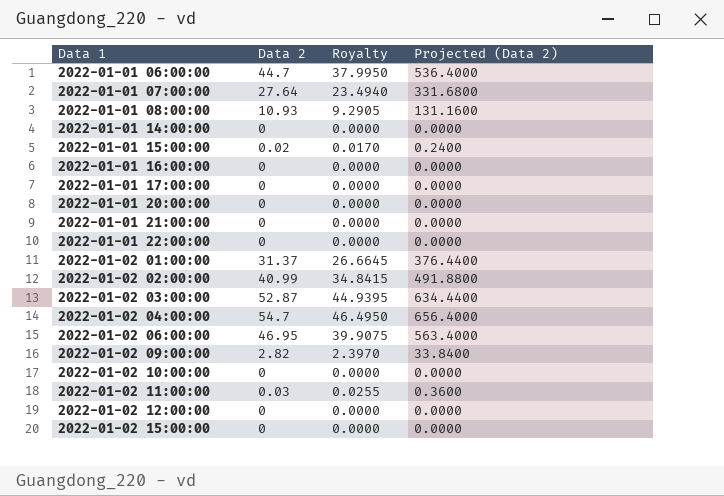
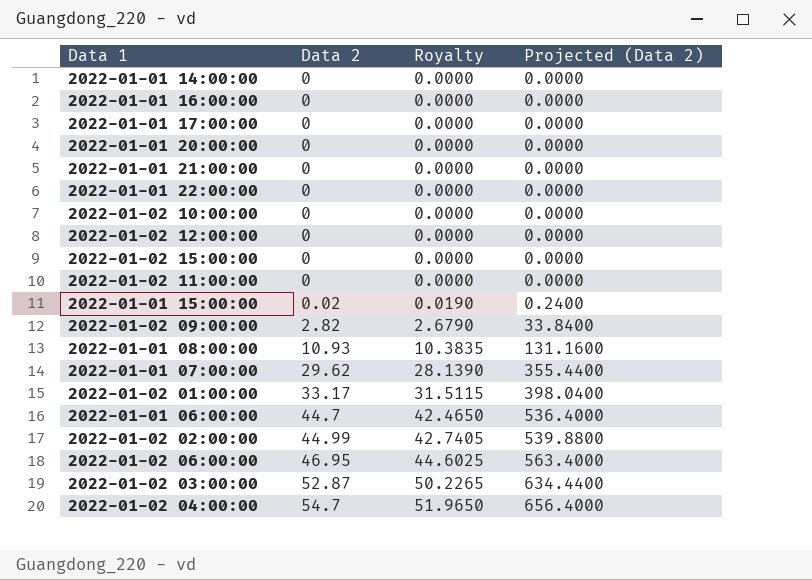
row order: Data 1 ascending -> Data 2 ascending
column Royalty | formula: [Data 2] * 0.85 -> [Data 2] * 0.95
2022-01-02 11:00:00 | Data 2: 0.03 -> 0
2022-01-02 11:00:00 | Projected (Data 2): 0.3600 -> 0.0000
2022-01-01 07:00:00 | Data 2: 27.64 -> 29.62
2022-01-01 07:00:00 | Projected (Data 2): 331.6800 -> 355.4400
2022-01-02 01:00:00 | Data 2: 31.37 -> 33.17
2022-01-02 01:00:00 | Projected (Data 2): 376.4400 -> 398.0400
2022-01-02 02:00:00 | Data 2: 40.99 -> 44.99
2022-01-02 02:00:00 | Projected (Data 2): 491.8800 -> 539.8800

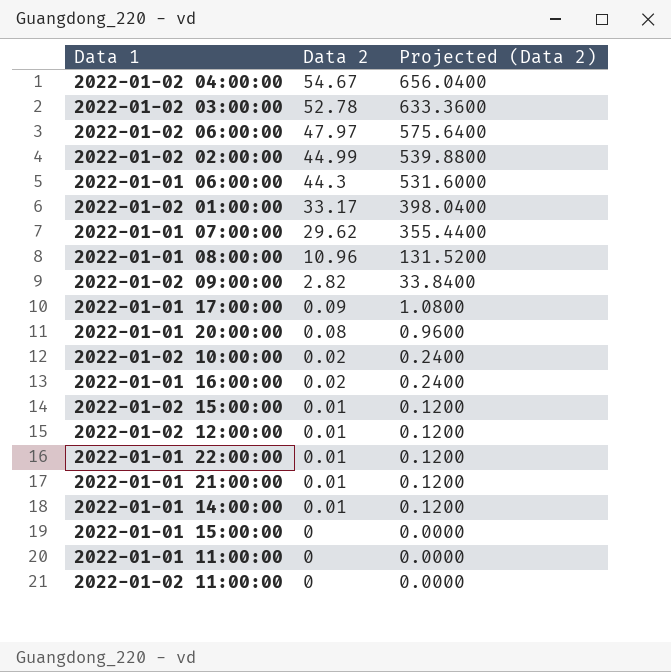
row order: Data 2 ascending -> Data 2 descending
column Royalty | formula: [Data 2] * 0.95 -> none
2022-01-02 04:00:00 | Data 2: 54.7 -> 54.67
2022-01-02 04:00:00 | Projected (Data 2): 656.4000 -> 656.0400
2022-01-02 03:00:00 | Data 2: 52.87 -> 52.78
2022-01-02 03:00:00 | Projected (Data 2): 634.4400 -> 633.3600
2022-01-02 06:00:00 | Data 2: 46.95 -> 47.97
2022-01-02 06:00:00 | Projected (Data 2): 563.4000 -> 575.6400
2022-01-01 06:00:00 | Data 2: 44.7 -> 44.3
2022-01-01 06:00:00 | Projected (Data 2): 536.4000 -> 531.6000
2022-01-01 08:00:00 | Data 2: 10.93 -> 10.96
2022-01-01 08:00:00 | Projected (Data 2): 131.1600 -> 131.5200
2022-01-01 17:00:00 | Data 2: 0 -> 0.09
2022-01-01 17:00:00 | Projected (Data 2): 0.0000 -> 1.0800
2022-01-01 20:00:00 | Data 2: 0 -> 0.08
2022-01-01 20:00:00 | Projected (Data 2): 0.0000 -> 0.9600
2022-01-02 10:00:00 | Data 2: 0 -> 0.02
2022-01-02 10:00:00 | Projected (Data 2): 0.0000 -> 0.2400
2022-01-01 16:00:00 | Data 2: 0 -> 0.02
2022-01-01 16:00:00 | Projected (Data 2): 0.0000 -> 0.2400
2022-01-02 15:00:00 | Data 2: 0 -> 0.01
2022-01-02 15:00:00 | Projected (Data 2): 0.0000 -> 0.1200
2022-01-02 12:00:00 | Data 2: 0 -> 0.01
2022-01-02 12:00:00 | Projected (Data 2): 0.0000 -> 0.1200
2022-01-01 22:00:00 | Data 2: 0 -> 0.01
2022-01-01 22:00:00 | Projected (Data 2): 0.0000 -> 0.1200
2022-01-01 21:00:00 | Data 2: 0 -> 0.01
2022-01-01 21:00:00 | Projected (Data 2): 0.0000 -> 0.1200
2022-01-01 14:00:00 | Data 2: 0 -> 0.01
2022-01-01 14:00:00 | Projected (Data 2): 0.0000 -> 0.1200
2022-01-01 15:00:00 | Data 2: 0.02 -> 0
2022-01-01 15:00:00 | Projected (Data 2): 0.2400 -> 0.0000
row 2022-01-01 11:00:00: none -> 0 | 0.0000

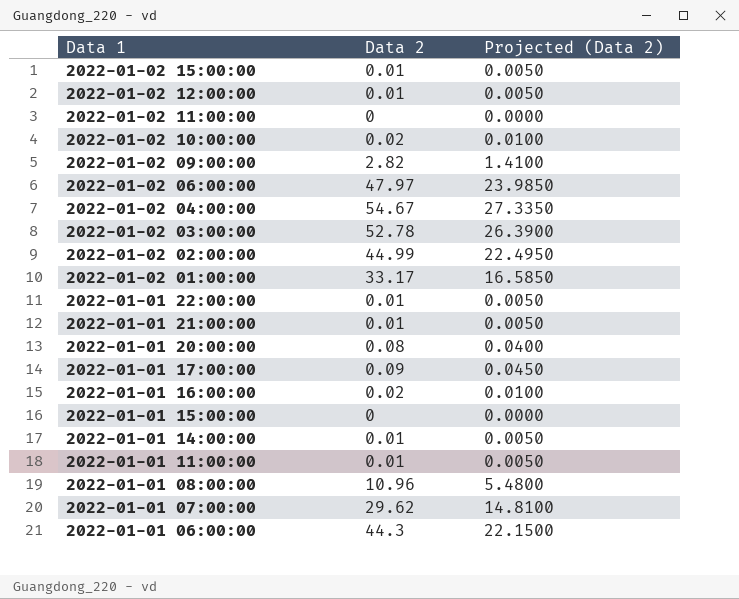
row order: Data 2 descending -> Data 1 descending
column Projected (Data 2) | formula: [Data 2] * 12 -> [Data 2] * 0.5
2022-01-01 11:00:00 | Data 2: 0 -> 0.01

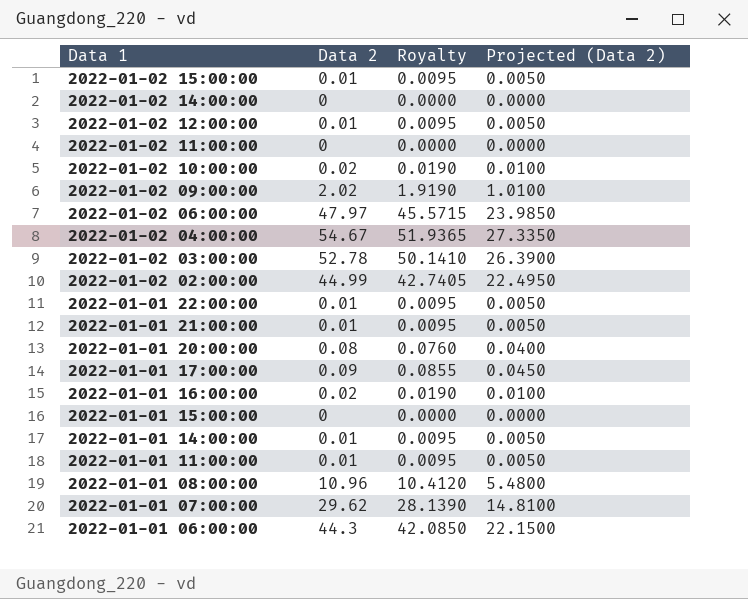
column Royalty | formula: none -> [Data 2] * 0.95
row 2022-01-02 01:00:00: 33.17 | 16.5850 -> none
row 2022-01-02 14:00:00: none -> 0 | 0.0000 | 0.0000
2022-01-02 09:00:00 | Data 2: 2.82 -> 2.02
2022-01-02 09:00:00 | Projected (Data 2): 1.4100 -> 1.0100

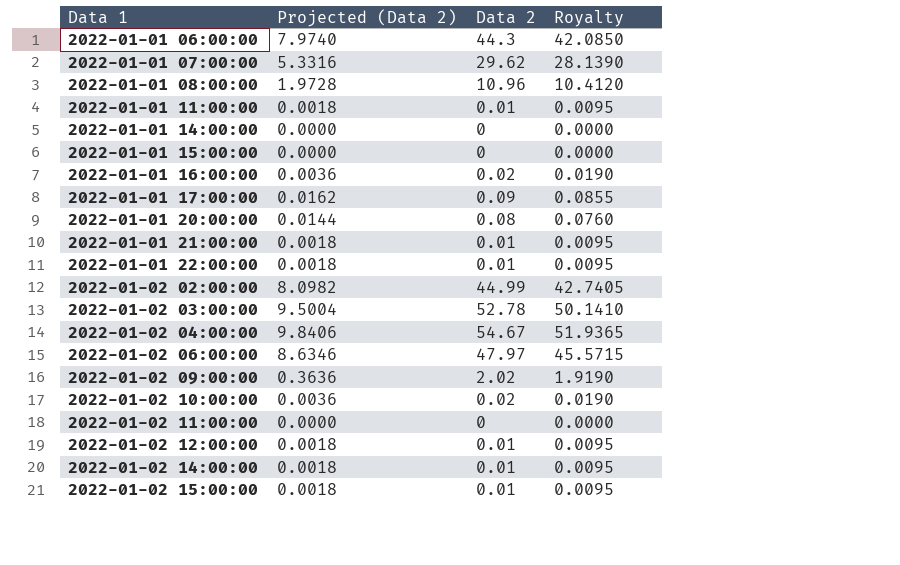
row order: Data 1 descending -> Data 1 ascending
column Projected (Data 2) | formula: [Data 2] * 0.5 -> [Data 2] * 0.18
column Projected (Data 2) | position: 4 -> 2
2022-01-01 14:00:00 | Data 2: 0.01 -> 0
2022-01-01 14:00:00 | Royalty: 0.0095 -> 0.0000
2022-01-02 14:00:00 | Data 2: 0 -> 0.01
2022-01-02 14:00:00 | Royalty: 0.0000 -> 0.0095

